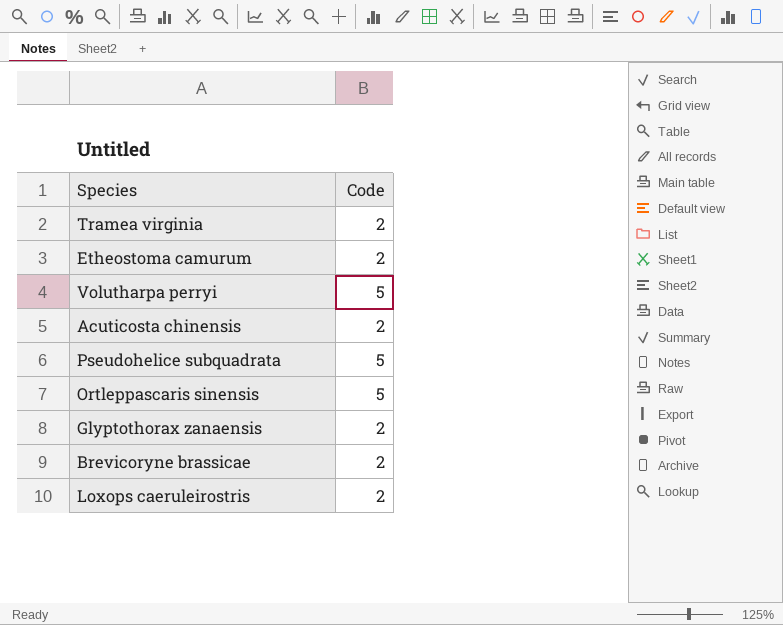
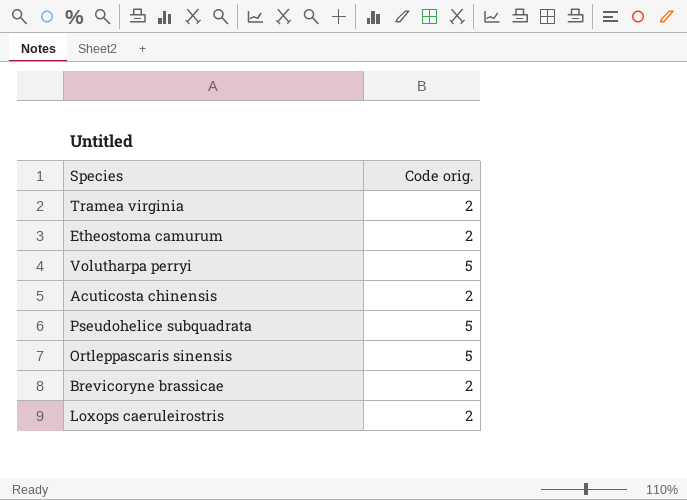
column name: Code -> Code orig.
row Glyptothorax zanaensis: 2 -> none

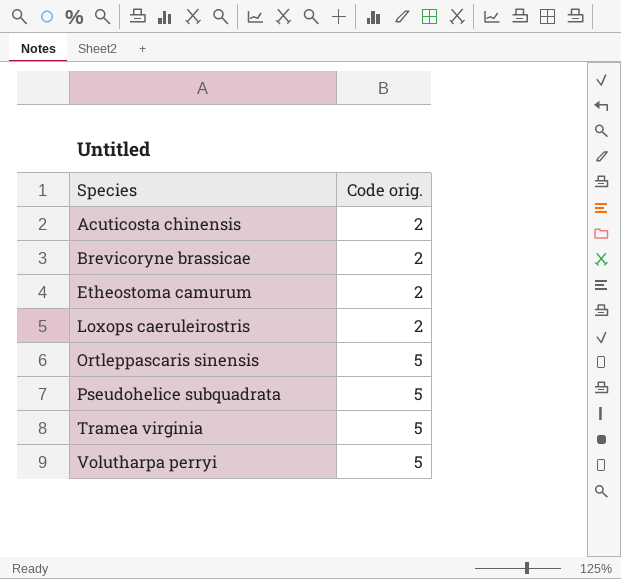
row order: none -> Species ascending
Tramea virginia | Code orig.: 2 -> 5

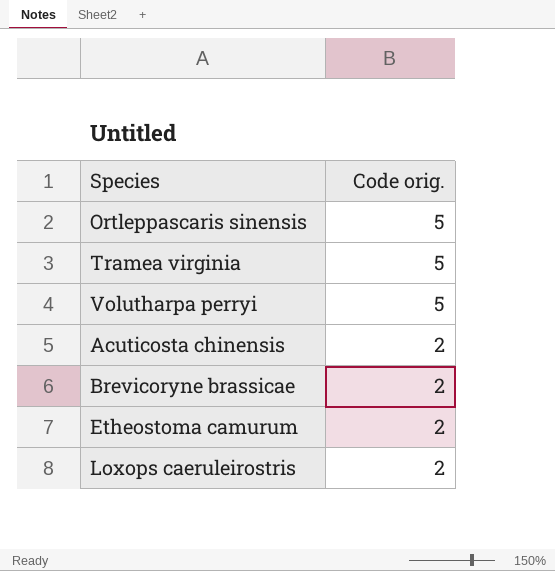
row order: Species ascending -> Code orig. descending
row Pseudohelice subquadrata: 5 -> none

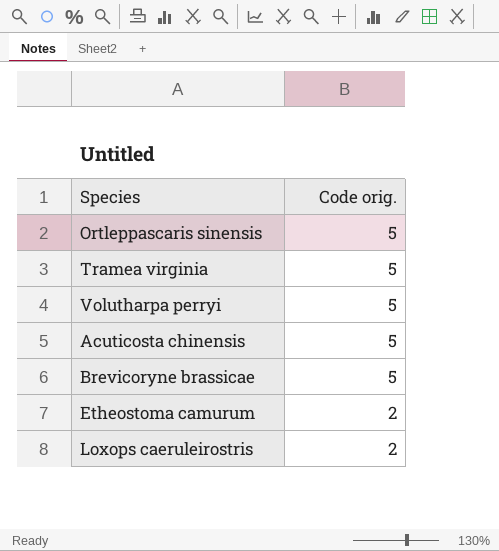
Acuticosta chinensis | Code orig.: 2 -> 5
Brevicoryne brassicae | Code orig.: 2 -> 5

